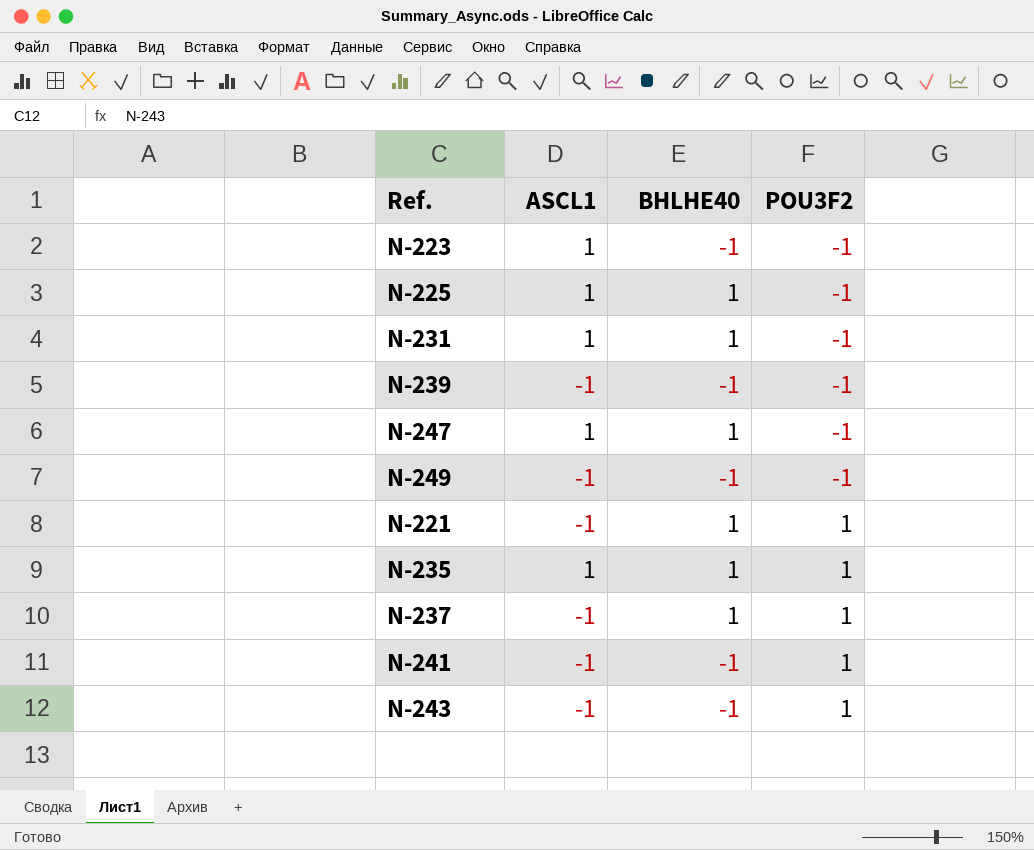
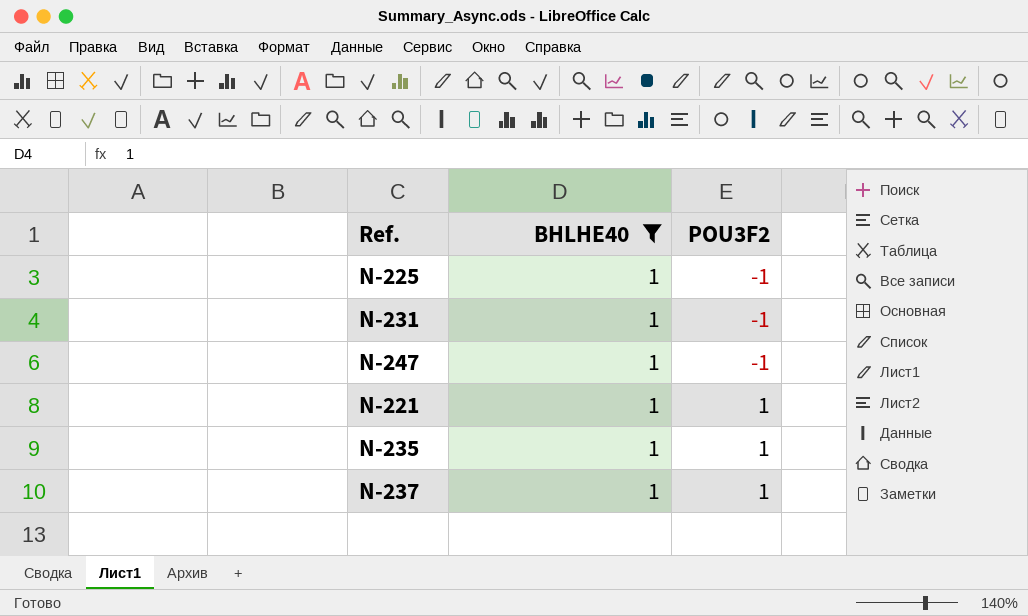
filter: none -> BHLHE40 = 1
column ASCL1 | position: 2 -> none

